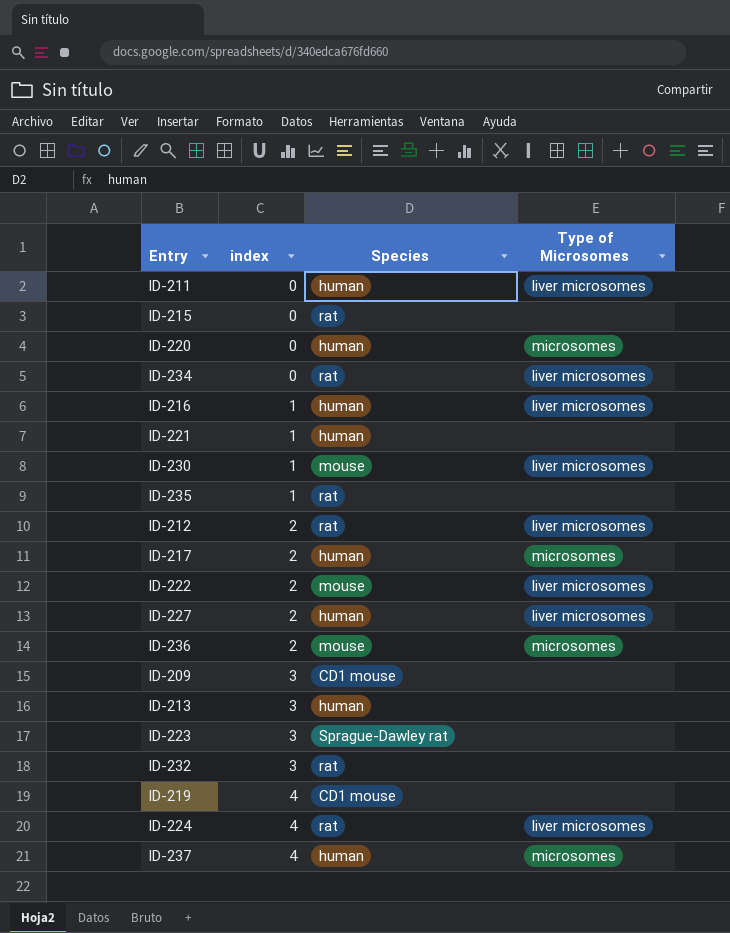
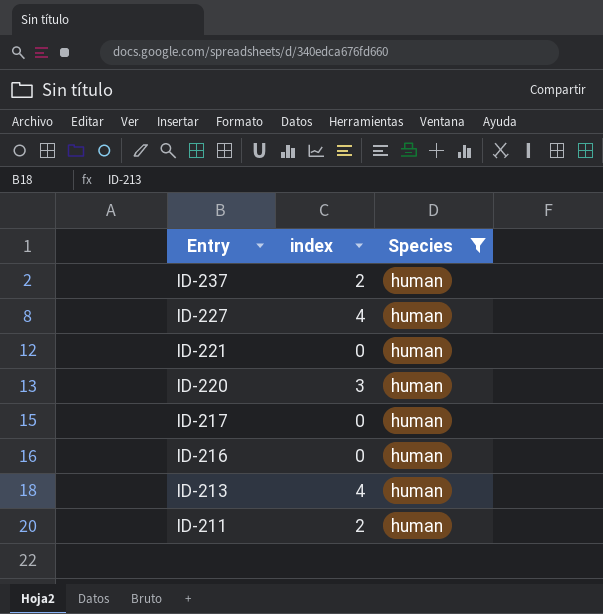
filter: none -> Species = human
row order: index ascending -> Entry descending
column Type of Microsomes | position: 4 -> none
ID-237 | index: 4 -> 2
ID-227 | index: 2 -> 4
ID-221 | index: 1 -> 0
ID-220 | index: 0 -> 3
ID-217 | index: 2 -> 0
ID-216 | index: 1 -> 0
ID-213 | index: 3 -> 4
ID-211 | index: 0 -> 2

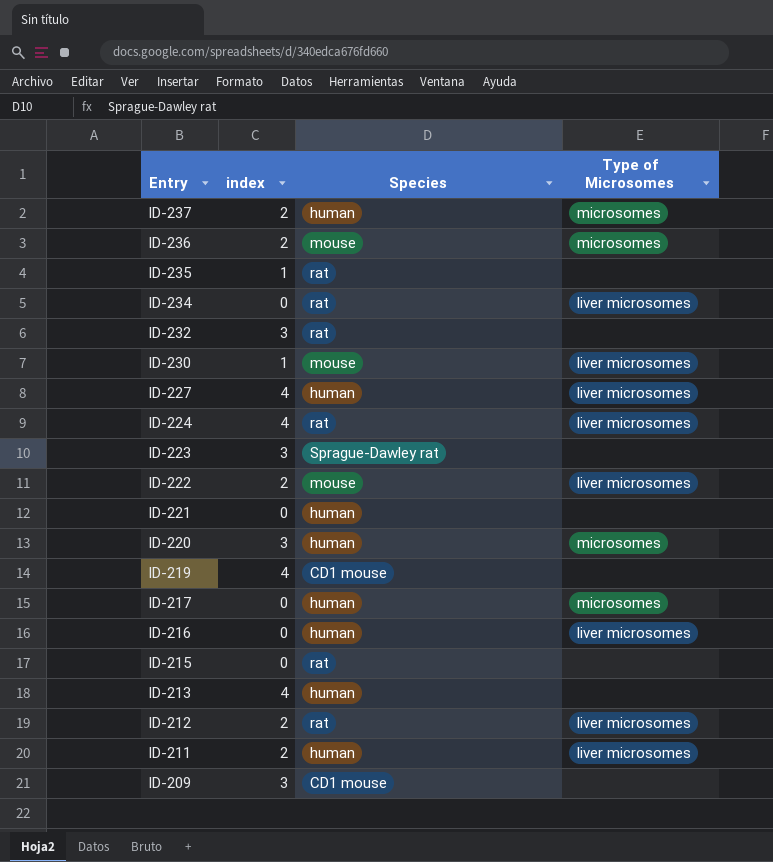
filter: Species = human -> none
column Type of Microsomes | position: none -> 4

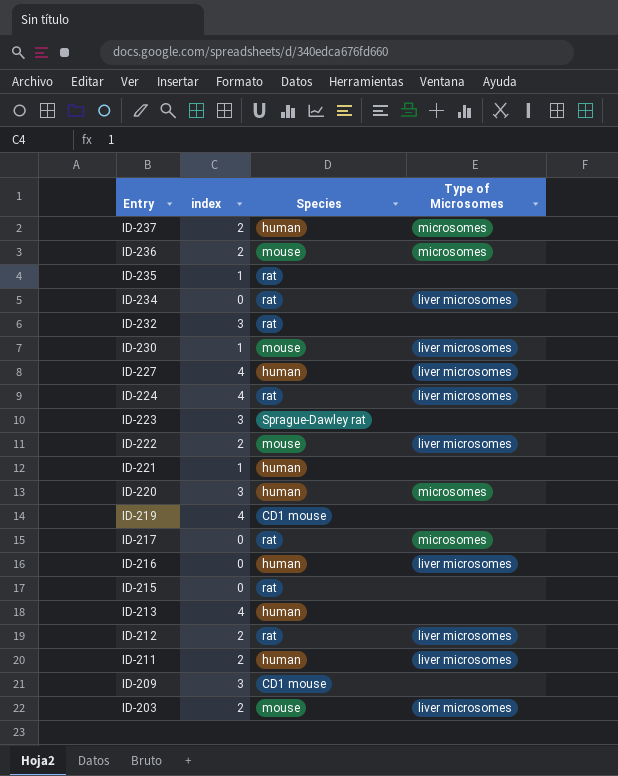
ID-221 | index: 0 -> 1
ID-217 | Species: human -> rat
row ID-203: none -> 2 | mouse | liver microsomes

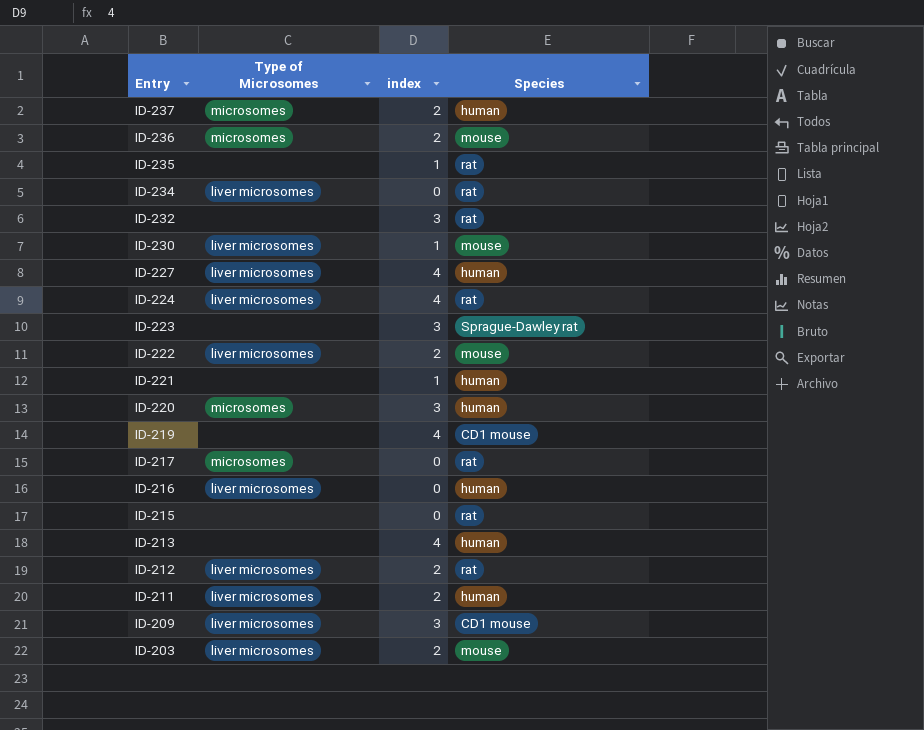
column Type of Microsomes | position: 4 -> 2
ID-209 | Type of Microsomes: none -> liver microsomes

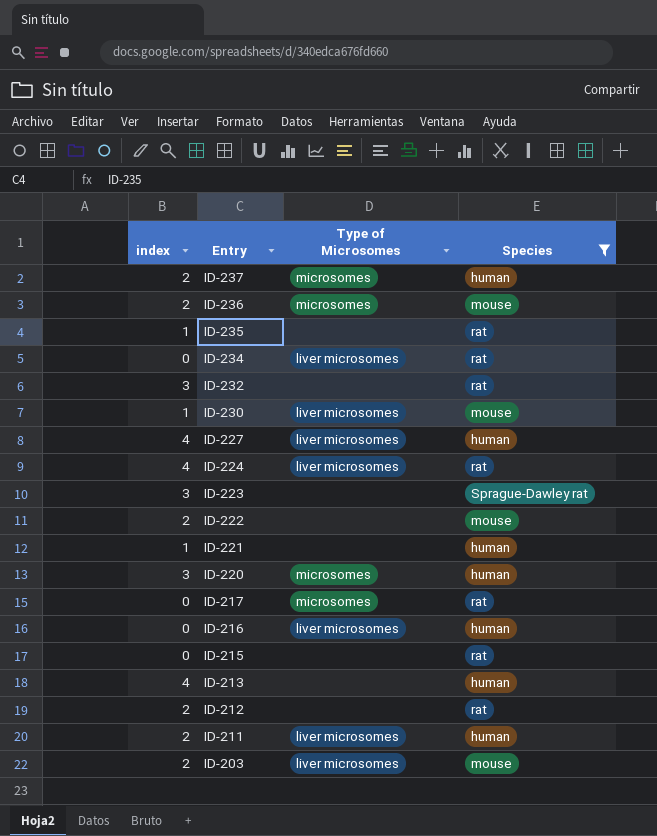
filter: none -> Species != CD1 mouse
column index | position: 3 -> 1
ID-222 | Type of Microsomes: liver microsomes -> none
ID-212 | Type of Microsomes: liver microsomes -> none

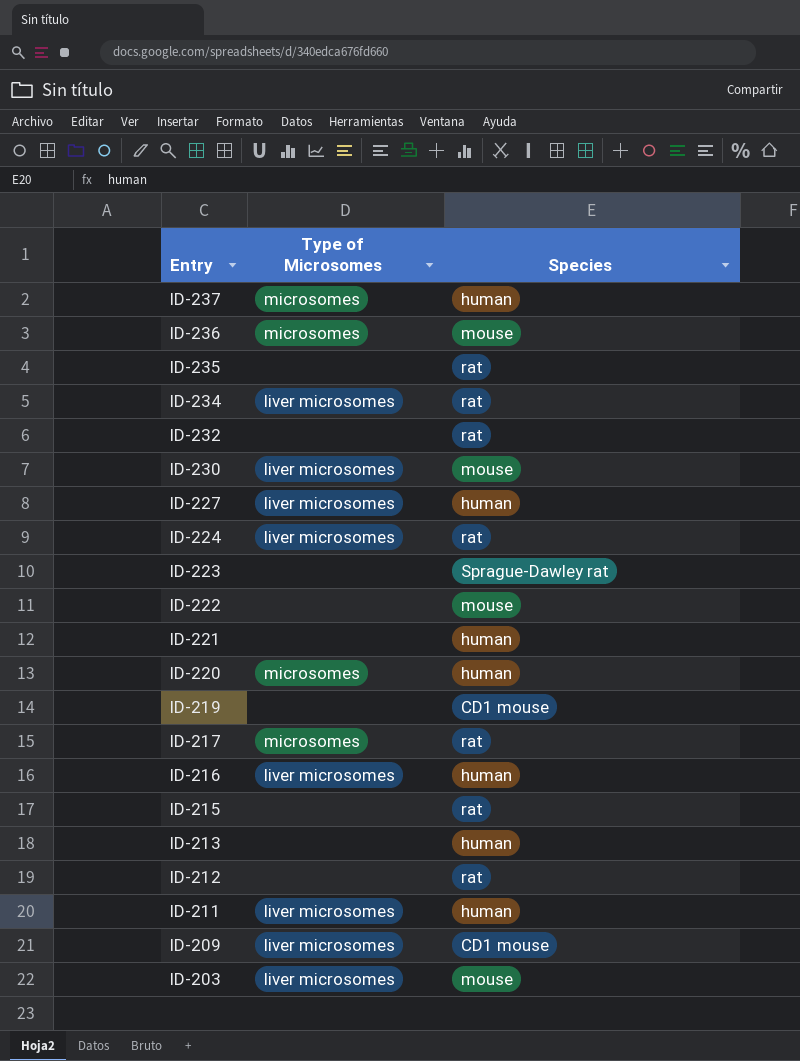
filter: Species != CD1 mouse -> none
column index | position: 1 -> none

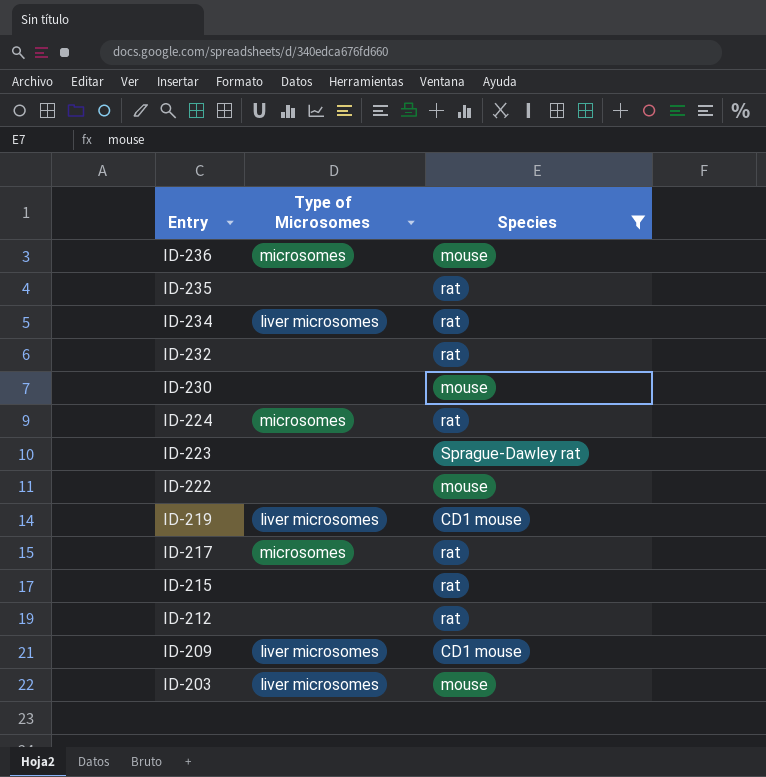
filter: none -> Species != human
ID-230 | Type of Microsomes: liver microsomes -> none
ID-224 | Type of Microsomes: liver microsomes -> microsomes
ID-219 | Type of Microsomes: none -> liver microsomes

